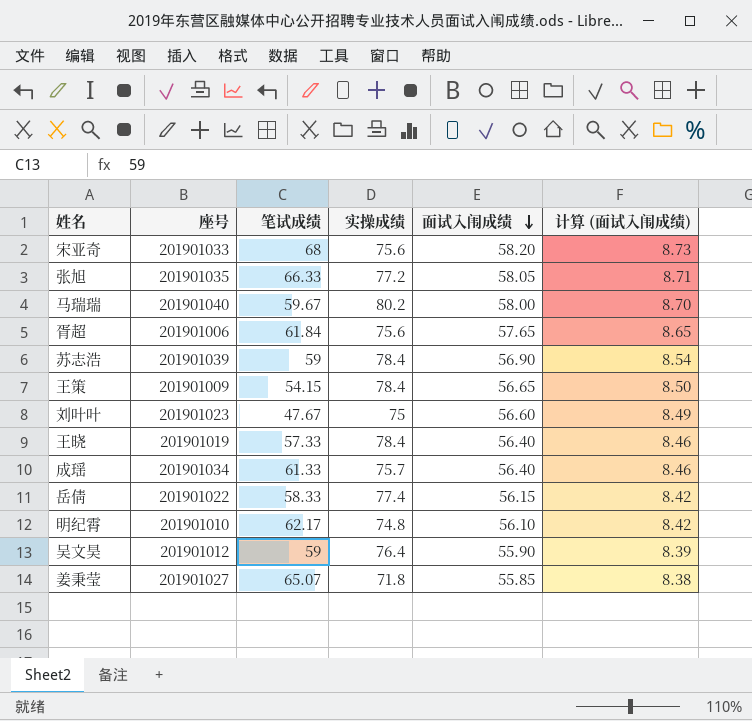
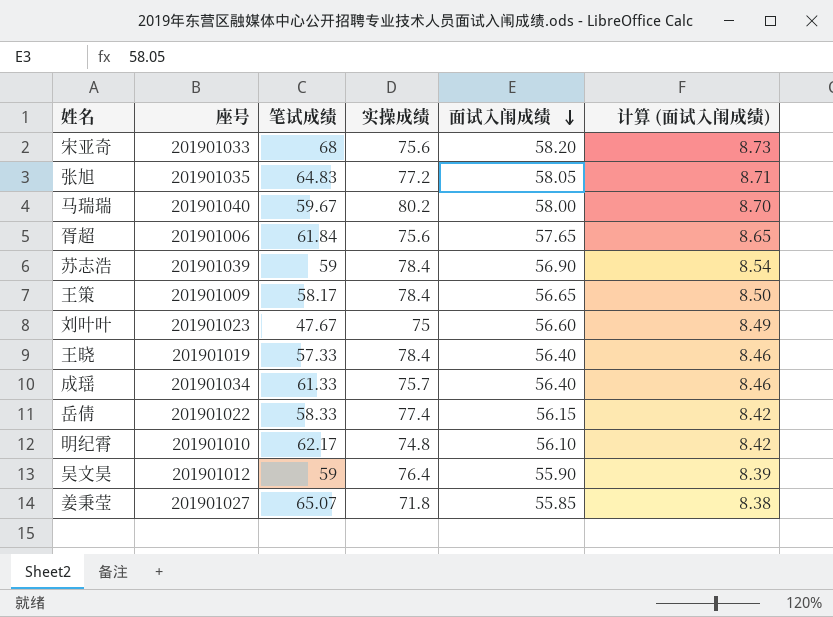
张旭 | 笔试成绩: 66.33 -> 64.83
王策 | 笔试成绩: 54.15 -> 58.17

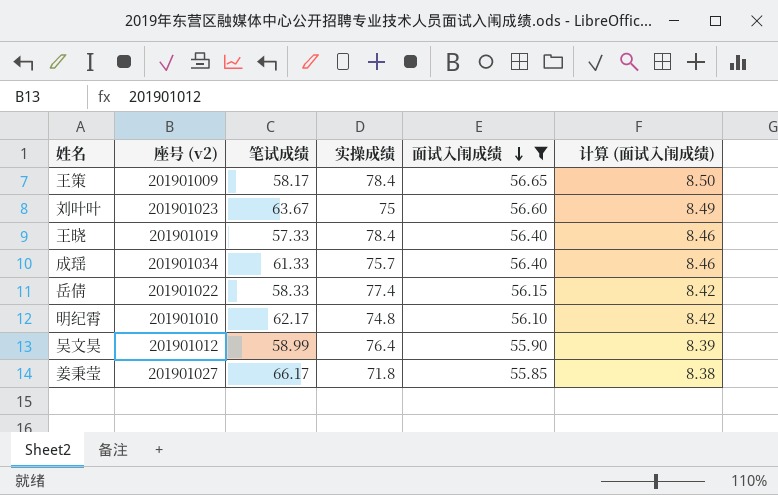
filter: none -> 面试入闱成绩 <= 56.65
column name: 座号 -> 座号 (v2)
刘叶叶 | 笔试成绩: 47.67 -> 63.67
吴文昊 | 笔试成绩: 59 -> 58.99
姜秉莹 | 笔试成绩: 65.07 -> 66.17

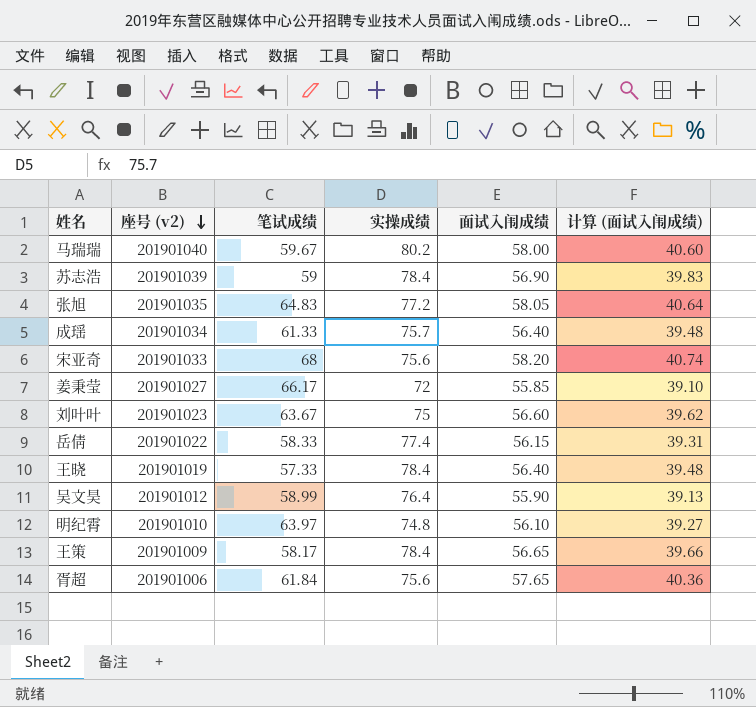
filter: 面试入闱成绩 <= 56.65 -> none
row order: 面试入闱成绩 descending -> 座号 (v2) descending
column 计算 (面试入闱成绩) | formula: [面试入闱成绩] * 0.15 -> [面试入闱成绩] * 0.7
姜秉莹 | 实操成绩: 71.8 -> 72
明纪霄 | 笔试成绩: 62.17 -> 63.97

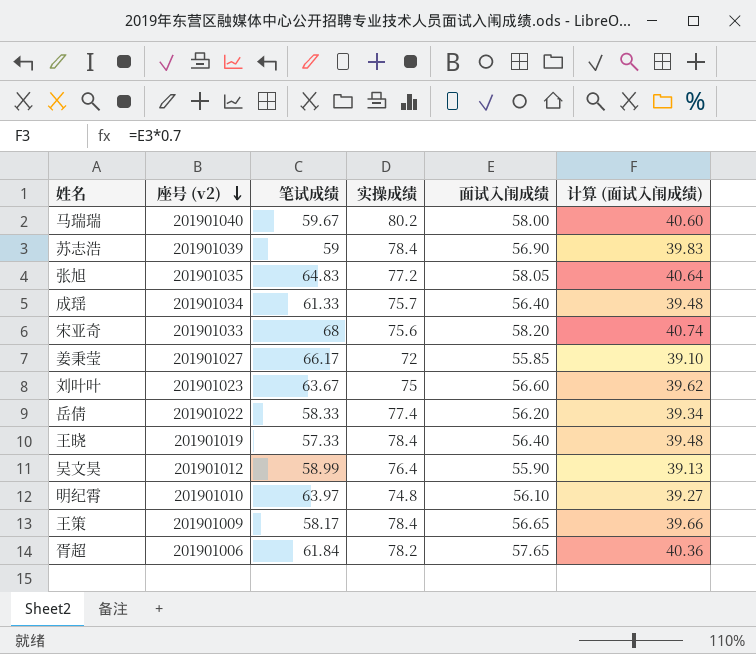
岳倩 | 面试入闱成绩: 56.15 -> 56.20
岳倩 | 计算 (面试入闱成绩): 39.31 -> 39.34
胥超 | 实操成绩: 75.6 -> 78.2

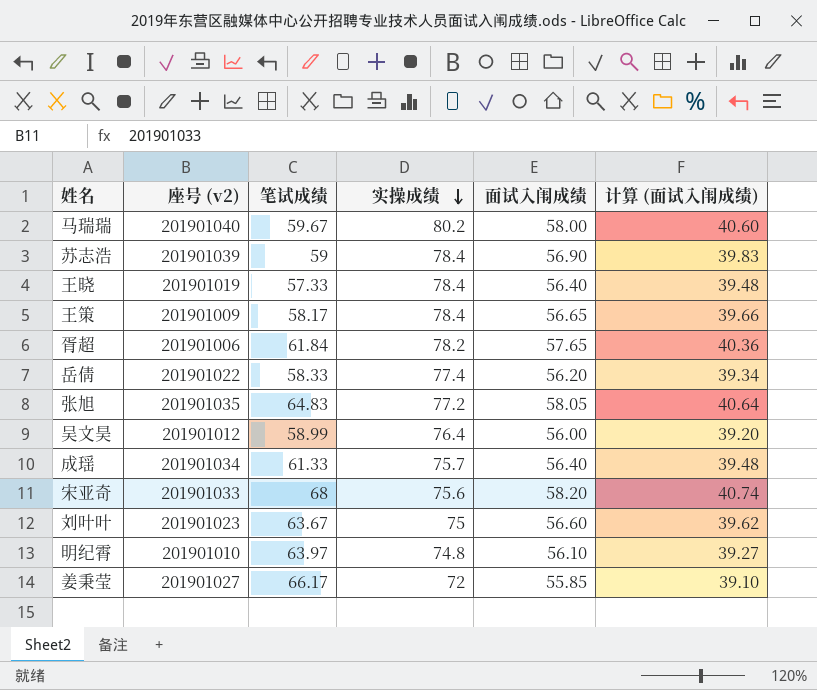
row order: 座号 (v2) descending -> 实操成绩 descending
吴文昊 | 面试入闱成绩: 55.90 -> 56.00
吴文昊 | 计算 (面试入闱成绩): 39.13 -> 39.20

